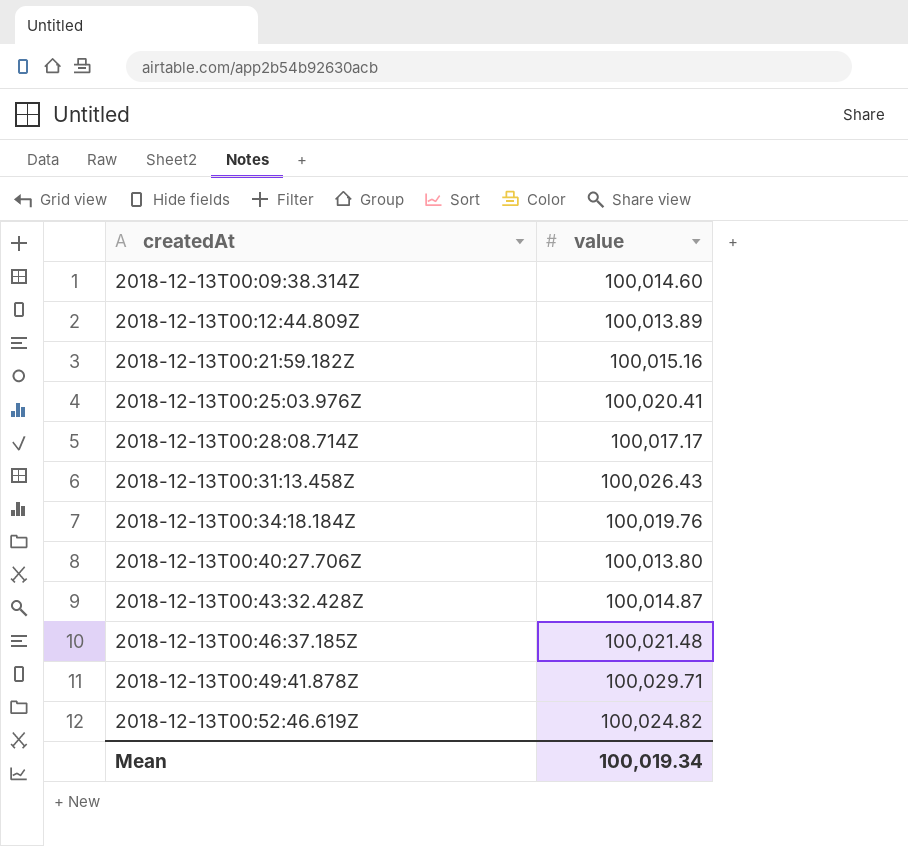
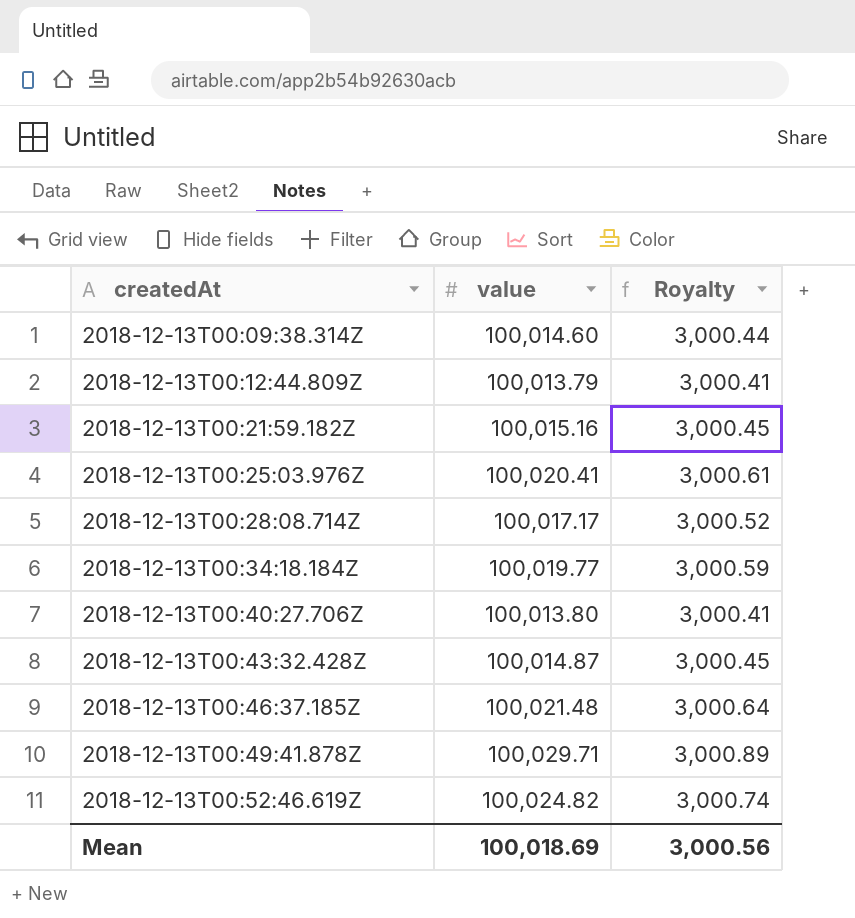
column Royalty | formula: none -> [value] * 0.03
row 2018-12-13T00:31:13.458Z: 100,026.43 -> none
2018-12-13T00:12:44.809Z | value: 100,013.89 -> 100,013.79
2018-12-13T00:34:18.184Z | value: 100,019.76 -> 100,019.77
Mean | value: 100,019.34 -> 100,018.69

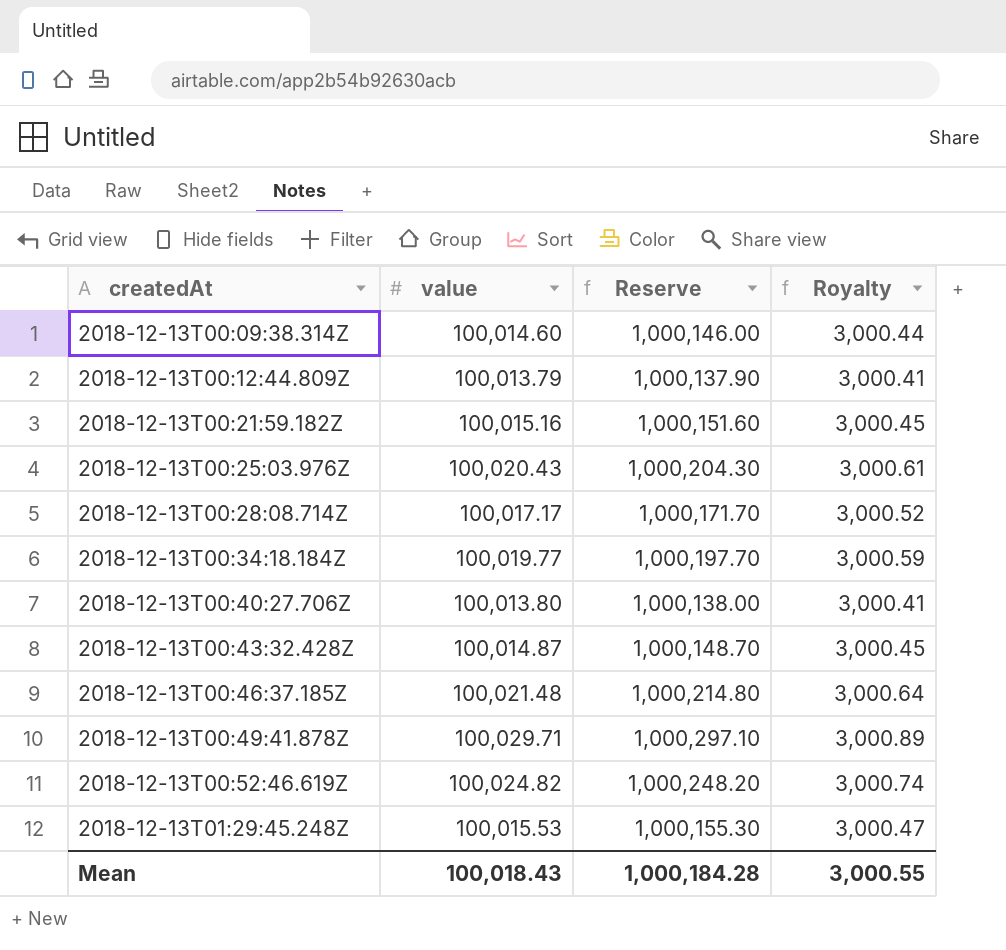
column Reserve | formula: none -> [value] * 10
2018-12-13T00:25:03.976Z | value: 100,020.41 -> 100,020.43
row 2018-12-13T01:29:45.248Z: none -> 100,015.53 | 1,000,155.30 | 3,000.47
Mean | value: 100,018.69 -> 100,018.43
Mean | Royalty: 3,000.56 -> 3,000.55

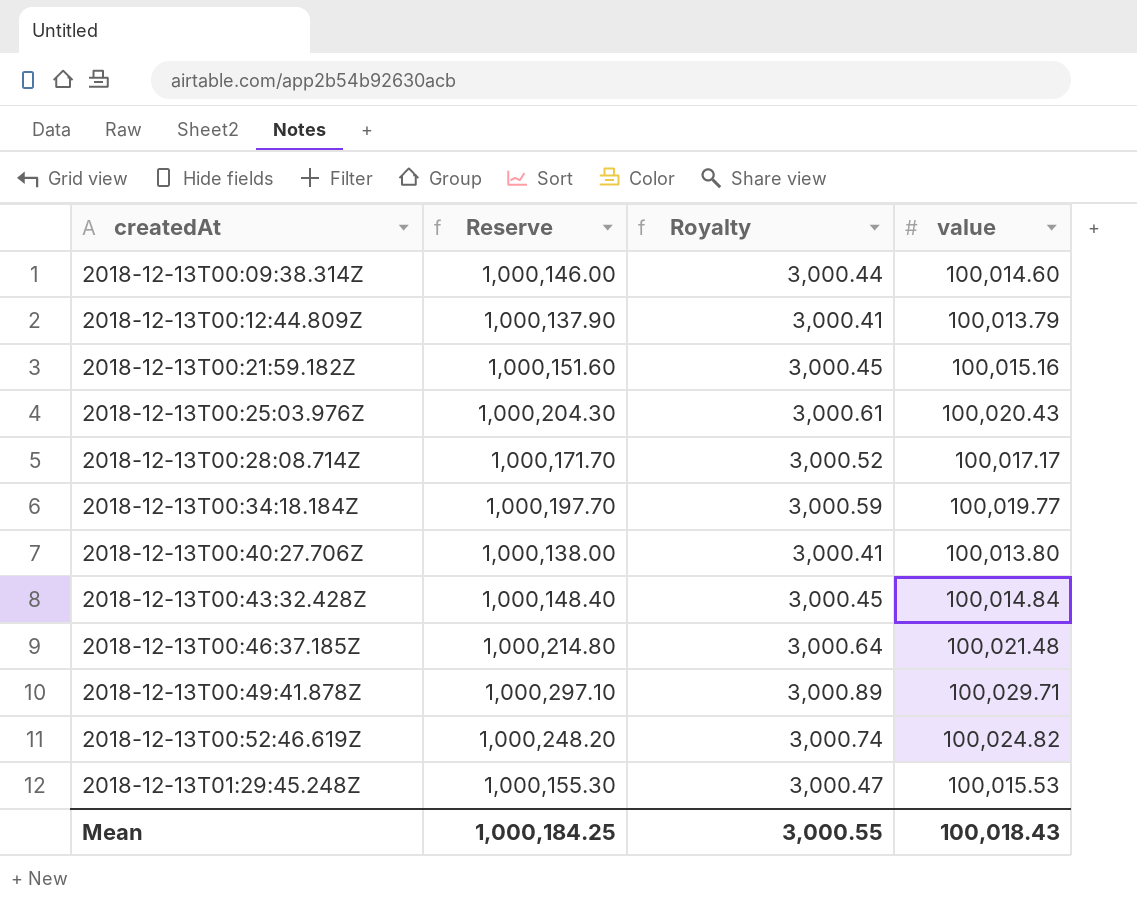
column value | position: 2 -> 4
2018-12-13T00:43:32.428Z | Reserve: 1,000,148.70 -> 1,000,148.40
2018-12-13T00:43:32.428Z | value: 100,014.87 -> 100,014.84
Mean | Reserve: 1,000,184.28 -> 1,000,184.25

